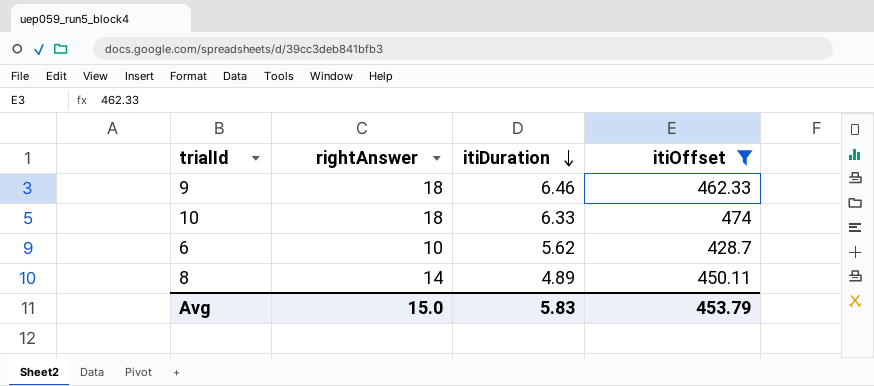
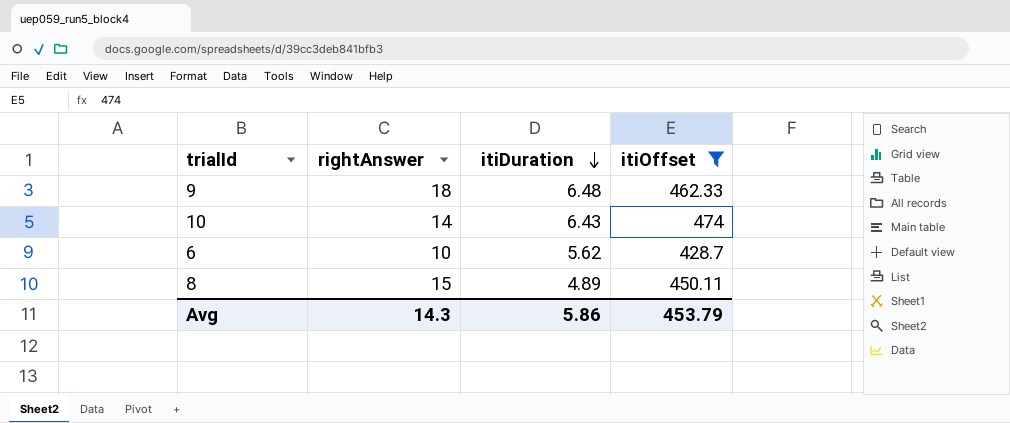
9 | itiDuration: 6.46 -> 6.48
10 | rightAnswer: 18 -> 14
10 | itiDuration: 6.33 -> 6.43
8 | rightAnswer: 14 -> 15
Avg | rightAnswer: 15.0 -> 14.3
Avg | itiDuration: 5.83 -> 5.86

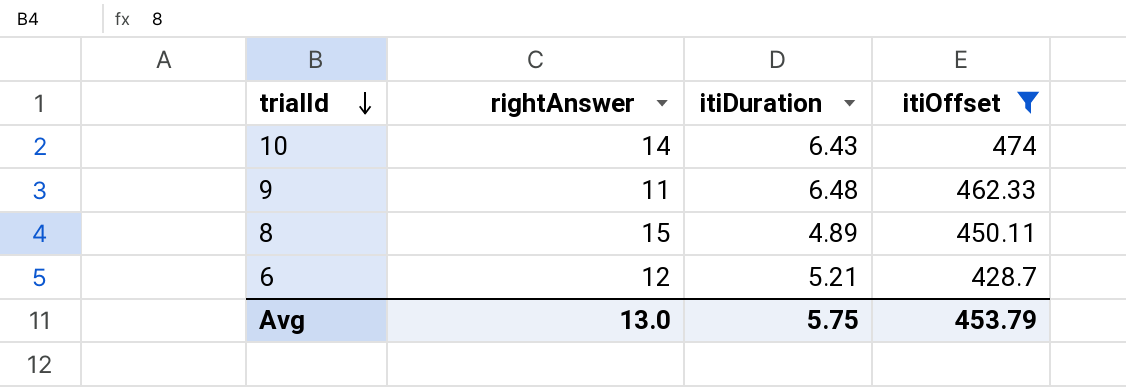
row order: itiDuration descending -> trialId descending
9 | rightAnswer: 18 -> 11
6 | rightAnswer: 10 -> 12
6 | itiDuration: 5.62 -> 5.21
Avg | rightAnswer: 14.3 -> 13.0
Avg | itiDuration: 5.86 -> 5.75

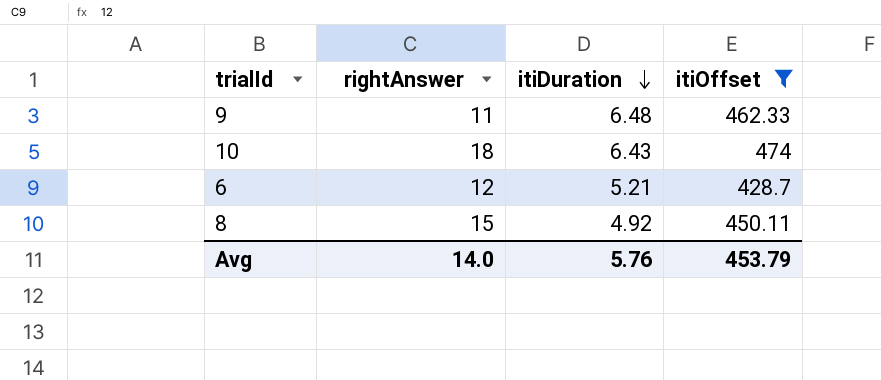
row order: trialId descending -> itiDuration descending
10 | rightAnswer: 14 -> 18
8 | itiDuration: 4.89 -> 4.92
Avg | rightAnswer: 13.0 -> 14.0
Avg | itiDuration: 5.75 -> 5.76

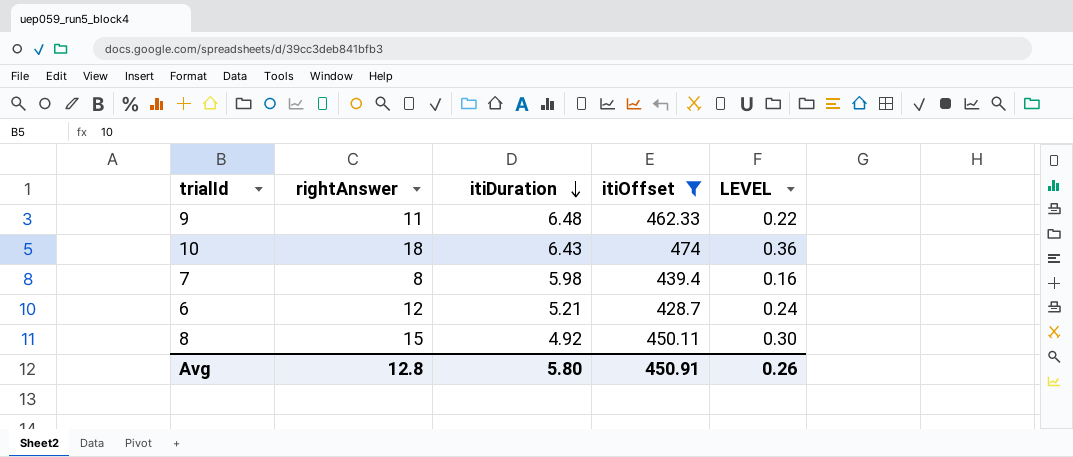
column LEVEL | formula: none -> [rightAnswer] * 0.02
row 7: none -> 8 | 5.98 | 439.4 | 0.16
Avg | rightAnswer: 14.0 -> 12.8
Avg | itiDuration: 5.76 -> 5.80
Avg | itiOffset: 453.79 -> 450.91

